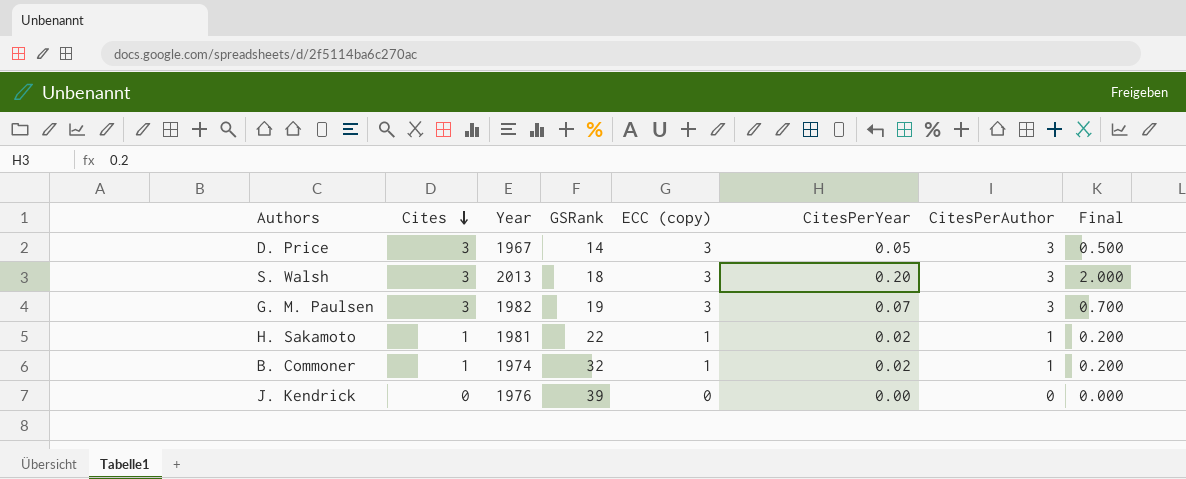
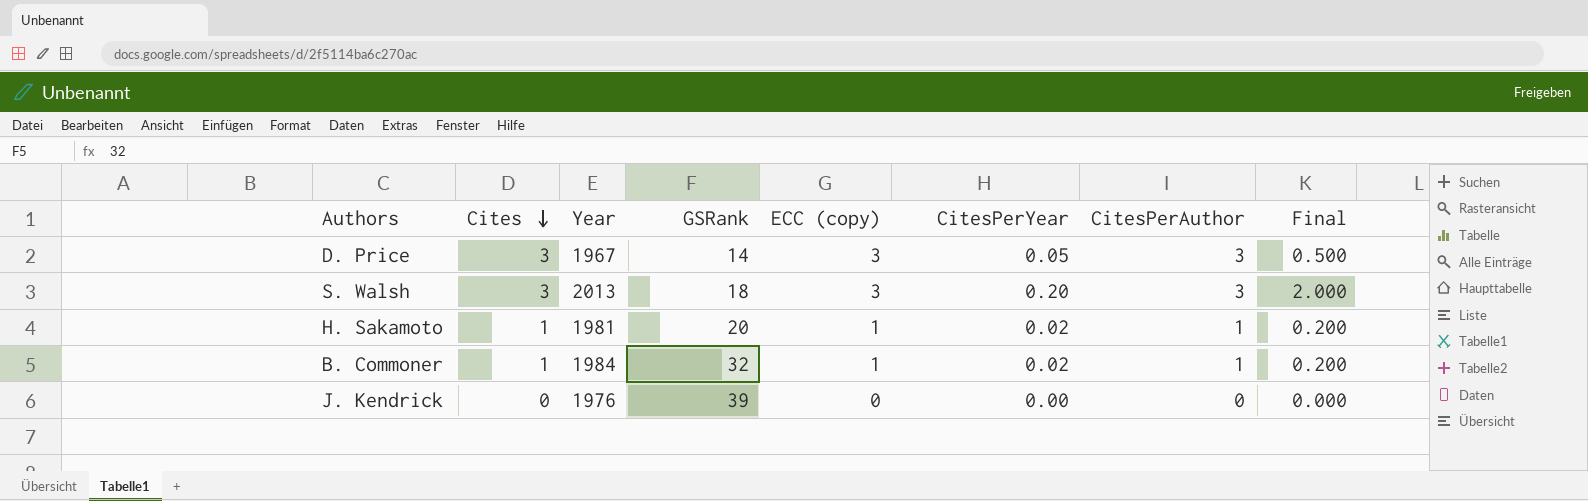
row G. M. Paulsen: 3 | 1982 | 19 | 3 | 0.07 | 3 | 0.700 -> none
H. Sakamoto | GSRank: 22 -> 20
B. Commoner | Year: 1974 -> 1984

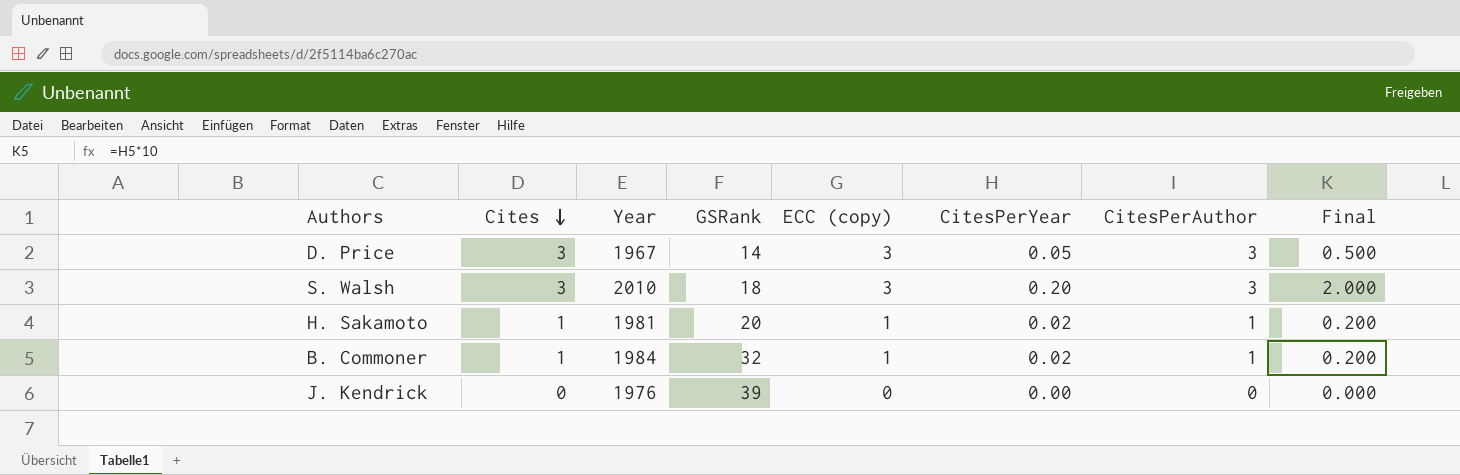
S. Walsh | Year: 2013 -> 2010

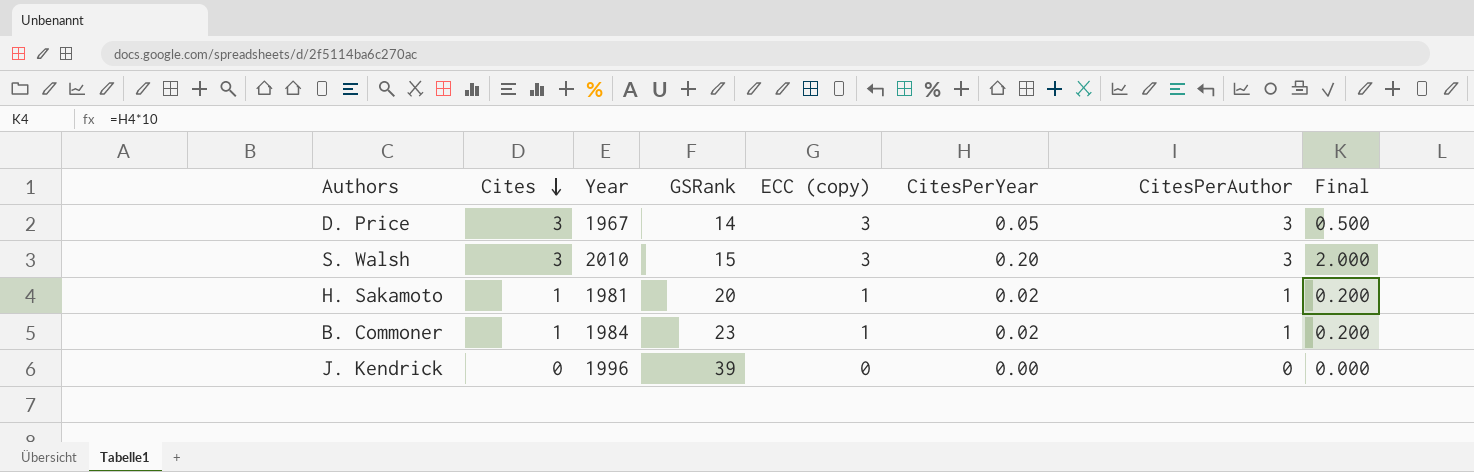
S. Walsh | GSRank: 18 -> 15
B. Commoner | GSRank: 32 -> 23
J. Kendrick | Year: 1976 -> 1996

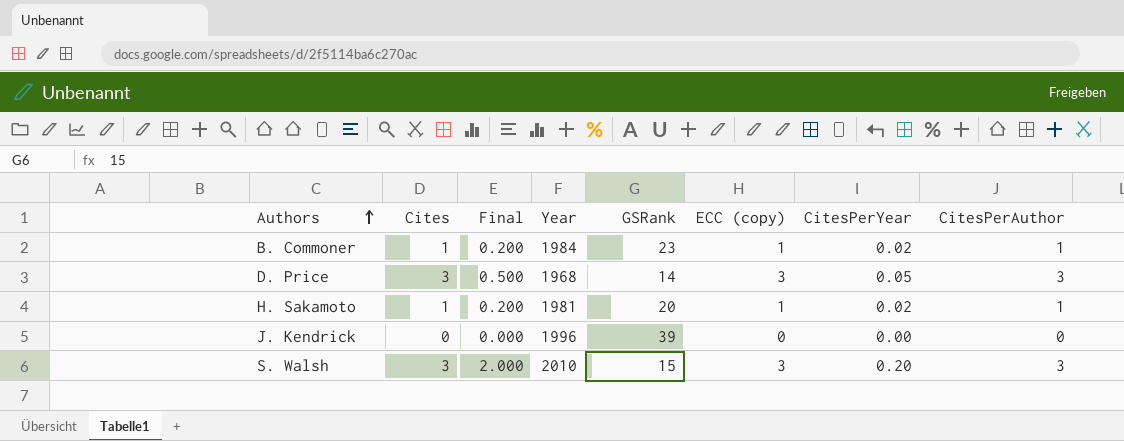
row order: Cites descending -> Authors ascending
column Final | position: 8 -> 3
D. Price | Year: 1967 -> 1968

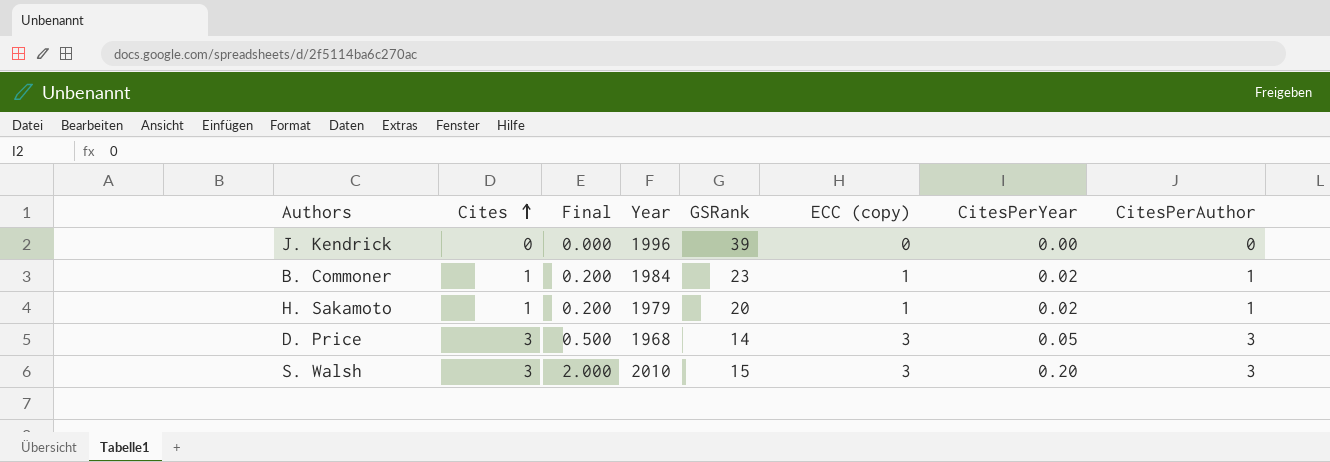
row order: Authors ascending -> Cites ascending
H. Sakamoto | Year: 1981 -> 1979

